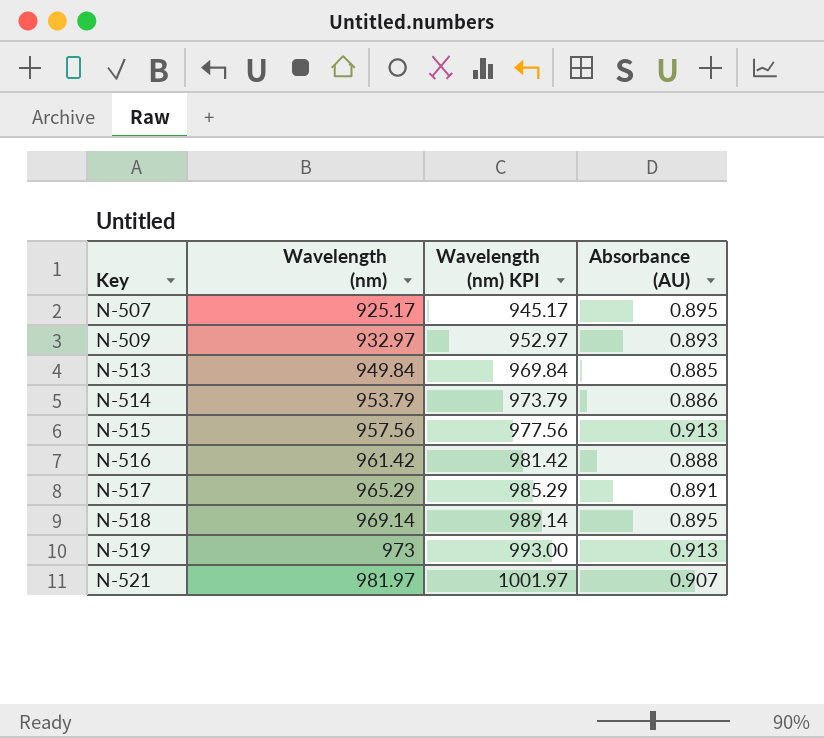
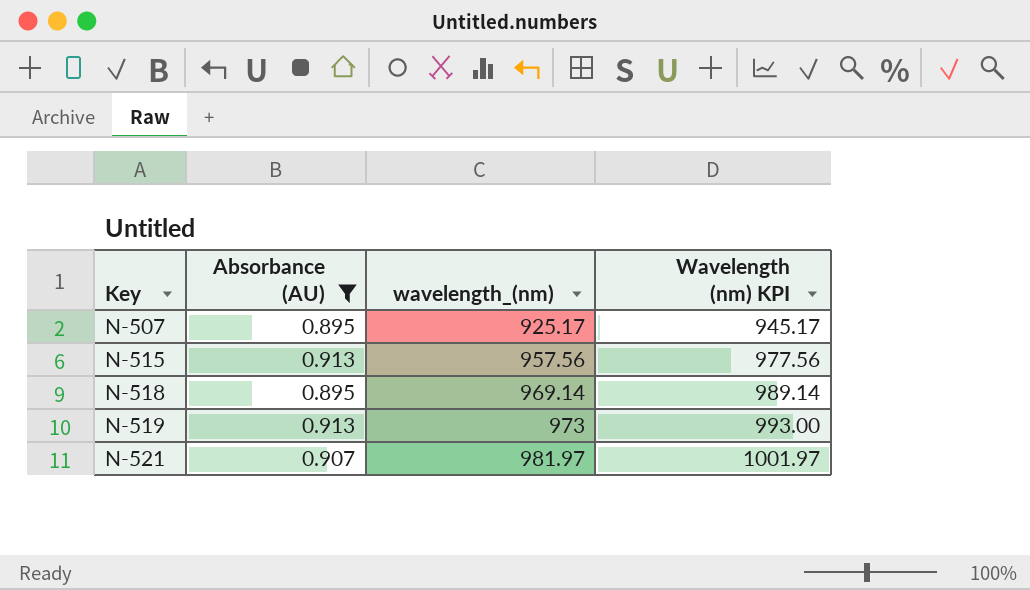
filter: none -> Absorbance (AU) >= 0.895
column Absorbance (AU) | position: 4 -> 2
column name: Wavelength (nm) -> wavelength_(nm)

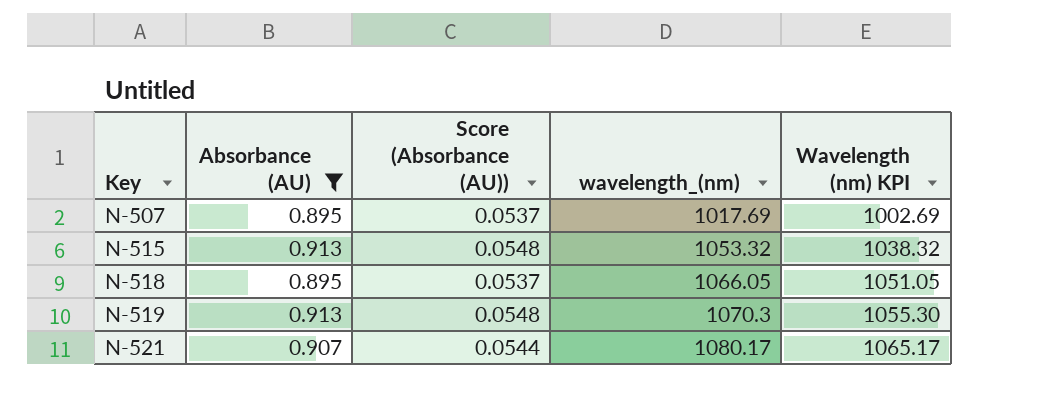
column Score (Absorbance (AU)) | formula: none -> [Absorbance (AU)] * 0.06
column Wavelength (nm) KPI | formula: [wavelength_(nm)] + 20 -> [wavelength_(nm)] - 15
N-507 | wavelength_(nm): 925.17 -> 1017.69
N-515 | wavelength_(nm): 957.56 -> 1053.32
N-518 | wavelength_(nm): 969.14 -> 1066.05
N-519 | wavelength_(nm): 973 -> 1070.3
N-521 | wavelength_(nm): 981.97 -> 1080.17

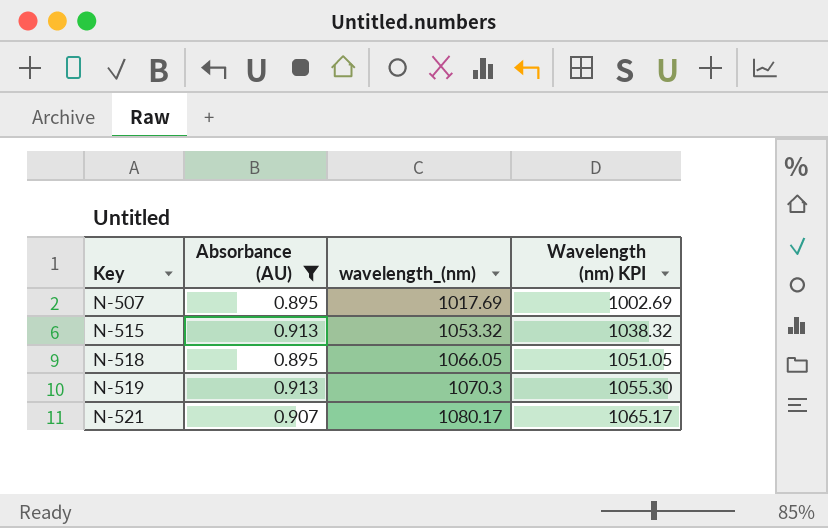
column Score (Absorbance (AU)) | formula: [Absorbance (AU)] * 0.06 -> none

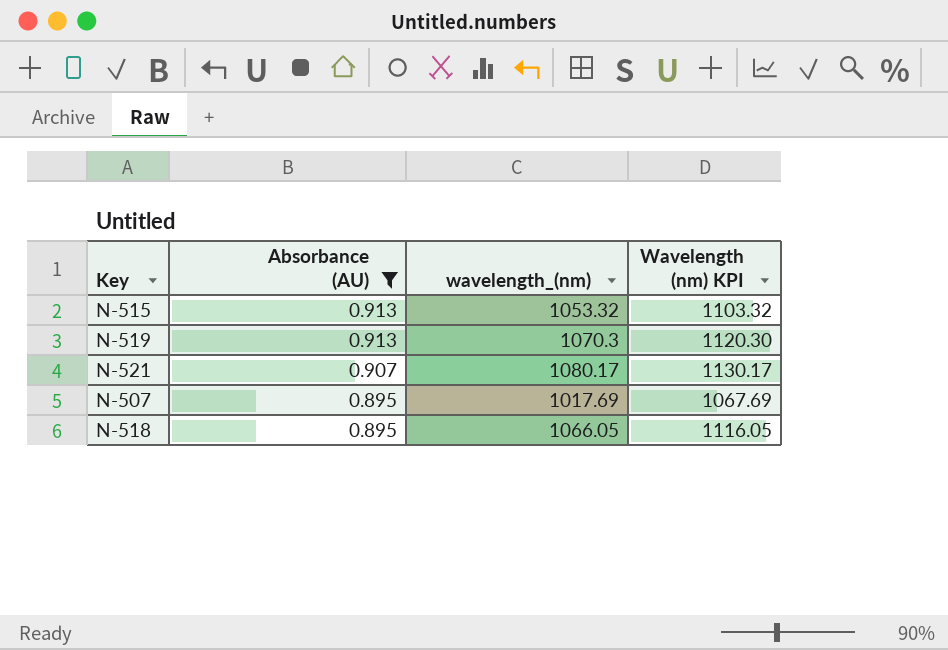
row order: Key ascending -> Absorbance (AU) descending
column Wavelength (nm) KPI | formula: [wavelength_(nm)] - 15 -> [wavelength_(nm)] + 50

